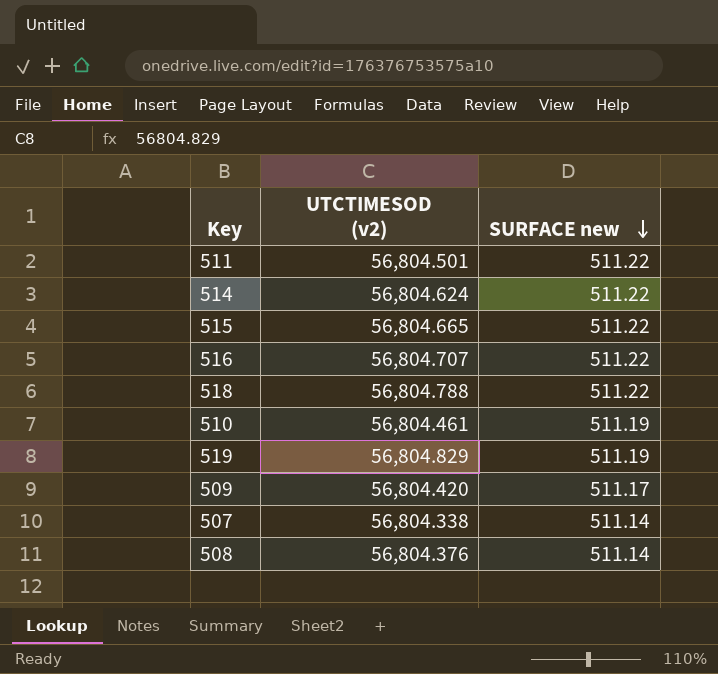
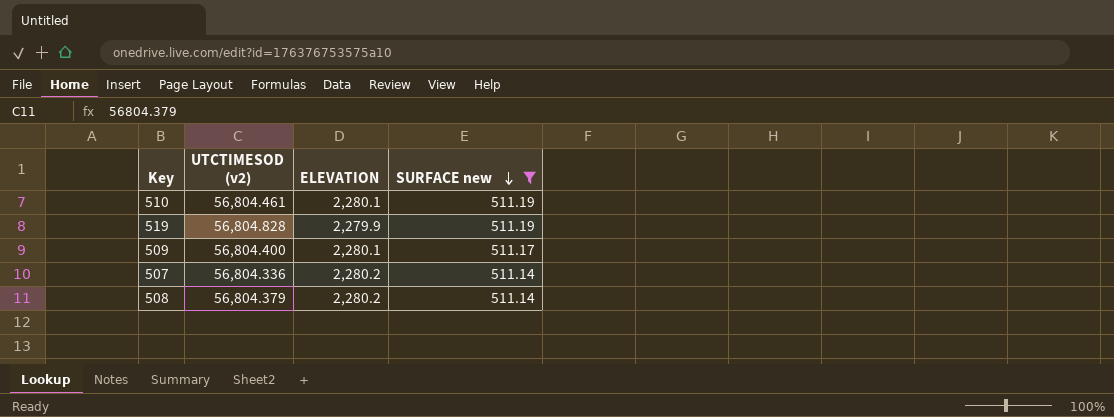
filter: none -> SURFACE new != 511.22
column ELEVATION | position: none -> 3
519 | UTCTIMESOD (v2): 56,804.829 -> 56,804.828
509 | UTCTIMESOD (v2): 56,804.420 -> 56,804.400
507 | UTCTIMESOD (v2): 56,804.338 -> 56,804.336
508 | UTCTIMESOD (v2): 56,804.376 -> 56,804.379

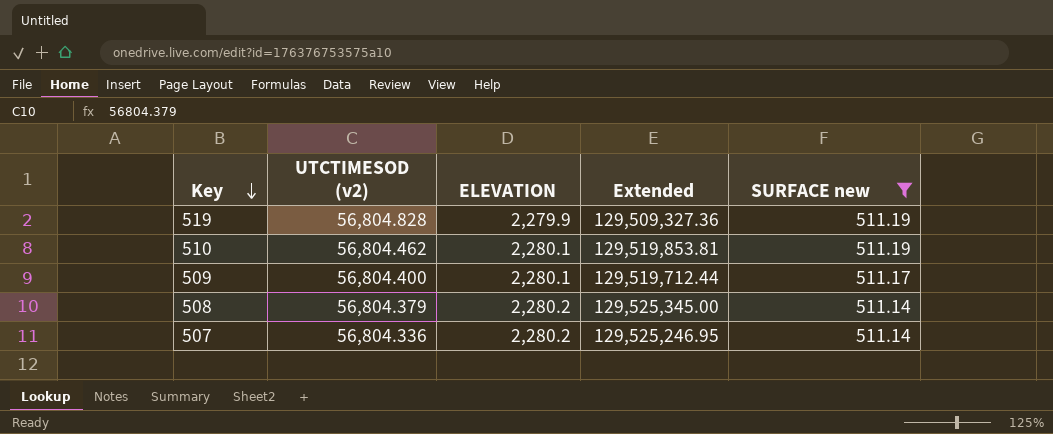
row order: SURFACE new descending -> Key descending
column Extended | formula: none -> [UTCTIMESOD (v2)] * [ELEVATION]
510 | UTCTIMESOD (v2): 56,804.461 -> 56,804.462

